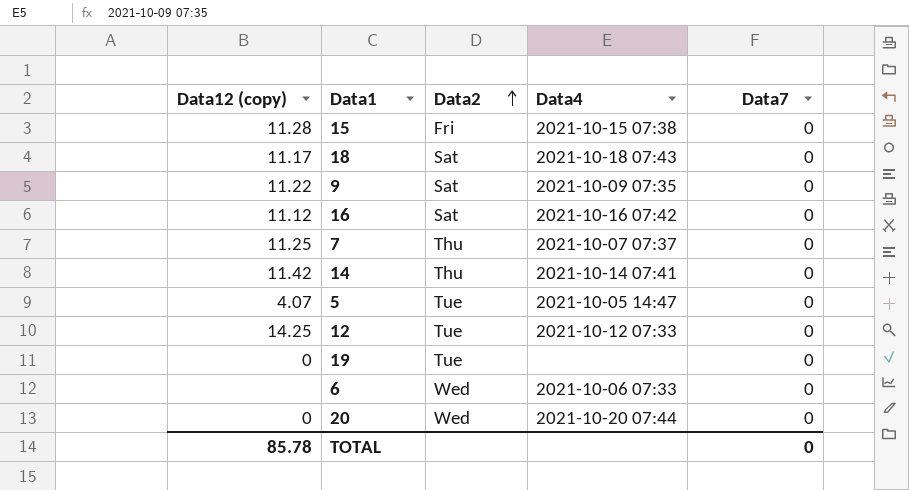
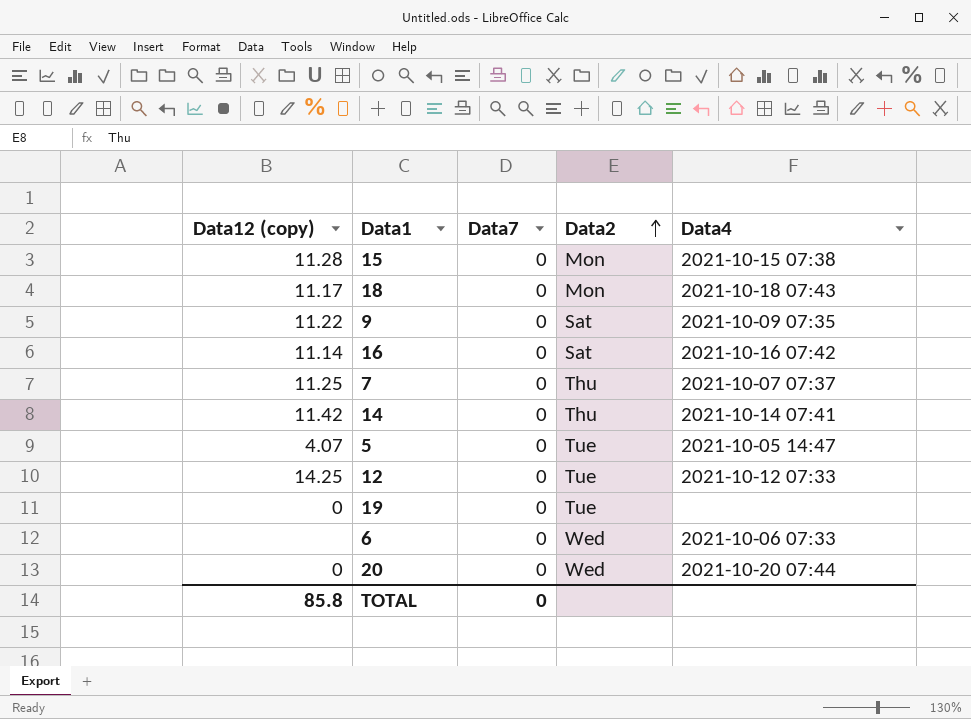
column Data7 | position: 5 -> 3
15 | Data2: Fri -> Mon
18 | Data2: Sat -> Mon
16 | Data12 (copy): 11.12 -> 11.14
TOTAL | Data12 (copy): 85.78 -> 85.8

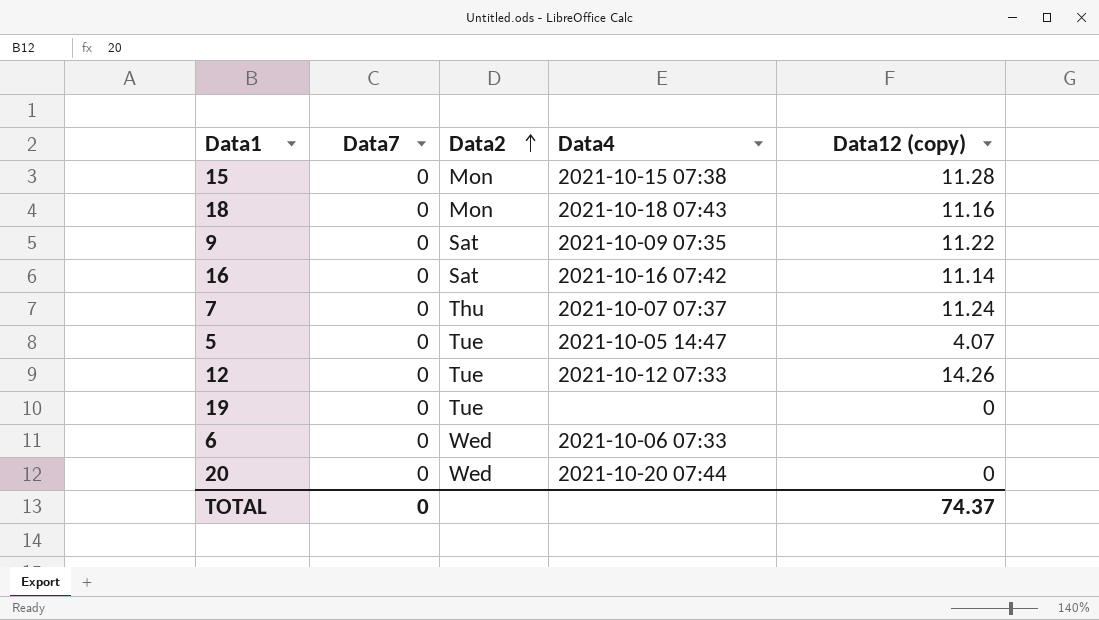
column Data12 (copy) | position: 1 -> 5
row 14: 11.42 | 0 | Thu | 2021-10-14 07:41 -> none
18 | Data12 (copy): 11.17 -> 11.16
7 | Data12 (copy): 11.25 -> 11.24
12 | Data12 (copy): 14.25 -> 14.26
TOTAL | Data12 (copy): 85.8 -> 74.37

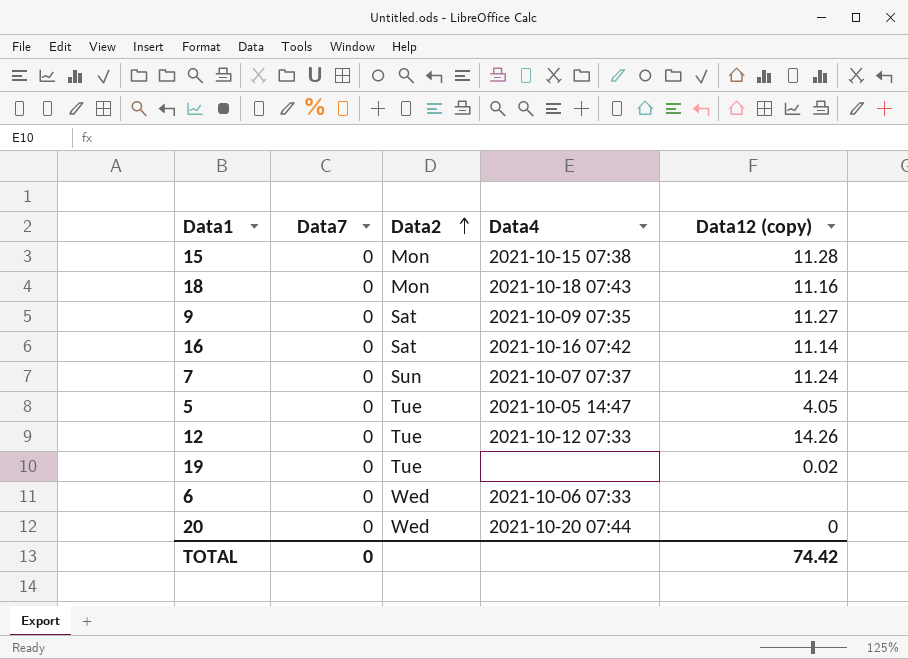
9 | Data12 (copy): 11.22 -> 11.27
7 | Data2: Thu -> Sun
5 | Data12 (copy): 4.07 -> 4.05
19 | Data12 (copy): 0 -> 0.02
TOTAL | Data12 (copy): 74.37 -> 74.42

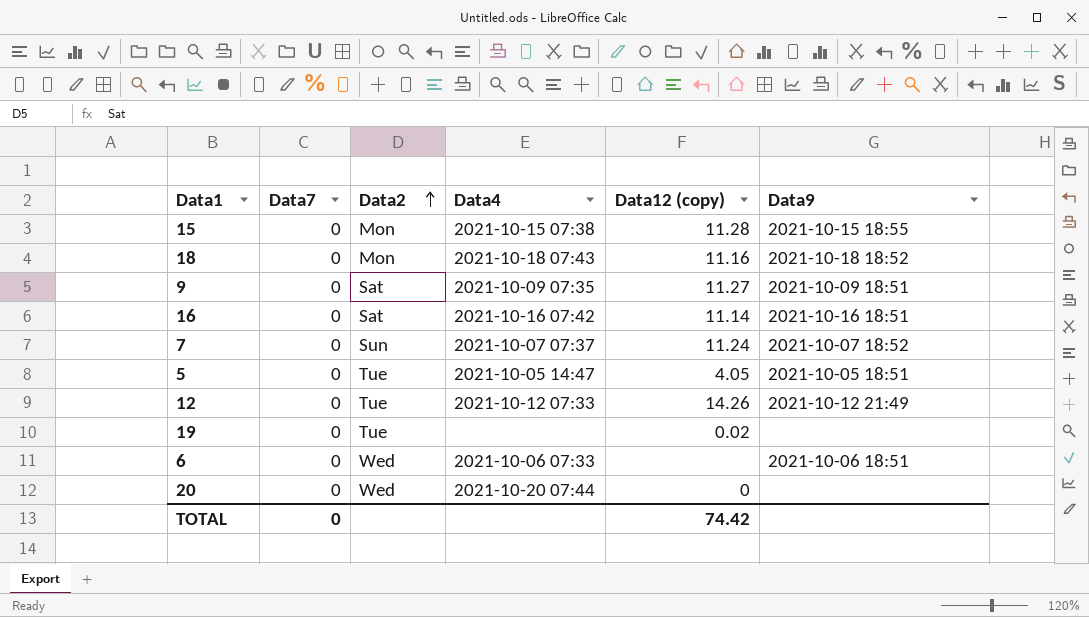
column Data9 | position: none -> 6

